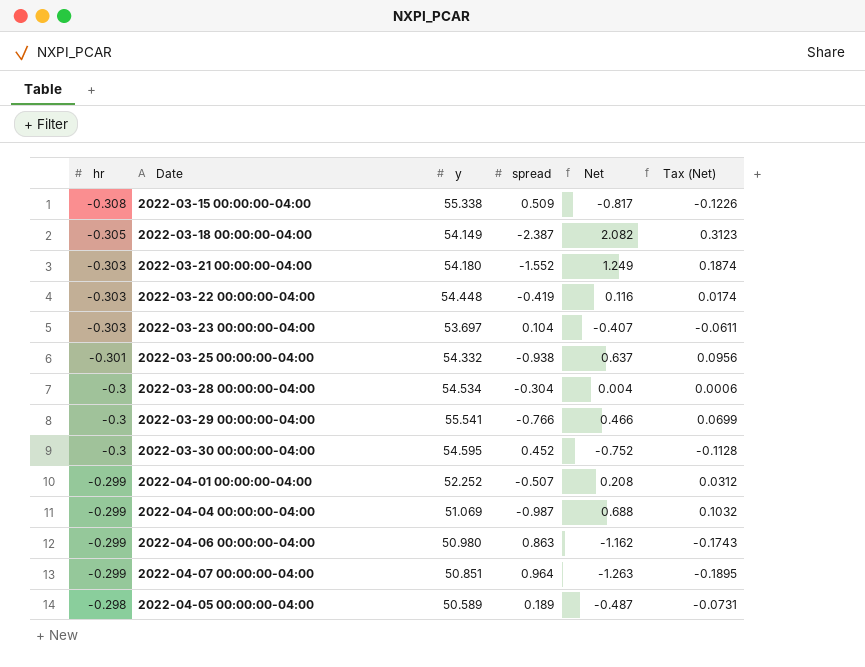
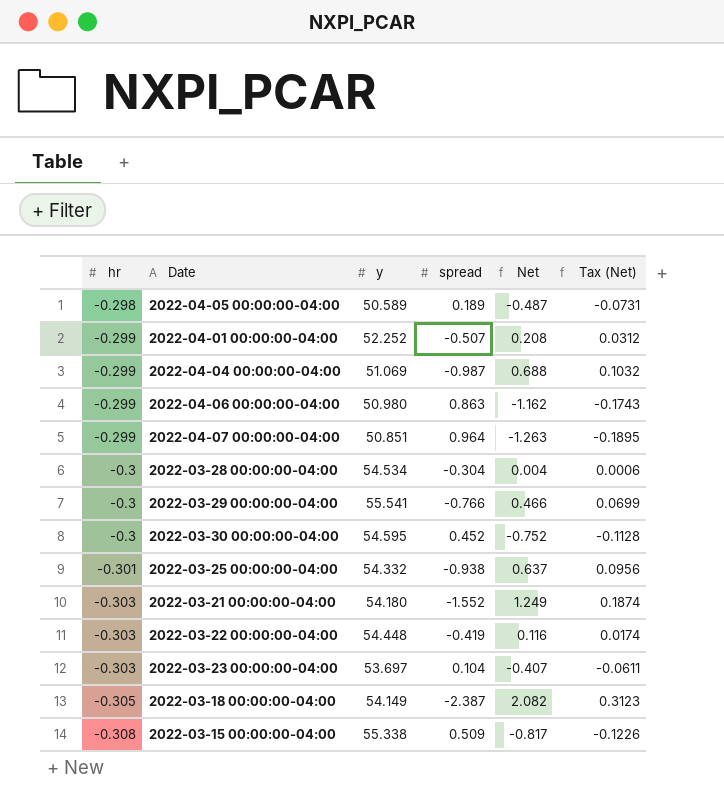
row order: hr ascending -> hr descending

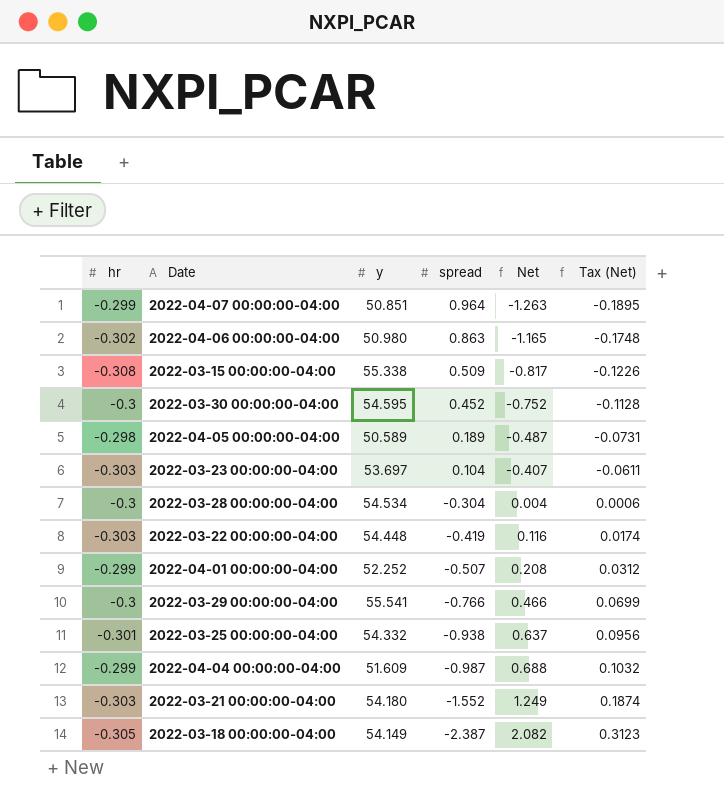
row order: hr descending -> spread descending
2022-04-06 00:00:00-04:00 | hr: -0.299 -> -0.302
2022-04-06 00:00:00-04:00 | Net: -1.162 -> -1.165
2022-04-06 00:00:00-04:00 | Tax (Net): -0.1743 -> -0.1748
2022-04-04 00:00:00-04:00 | y: 51.069 -> 51.609

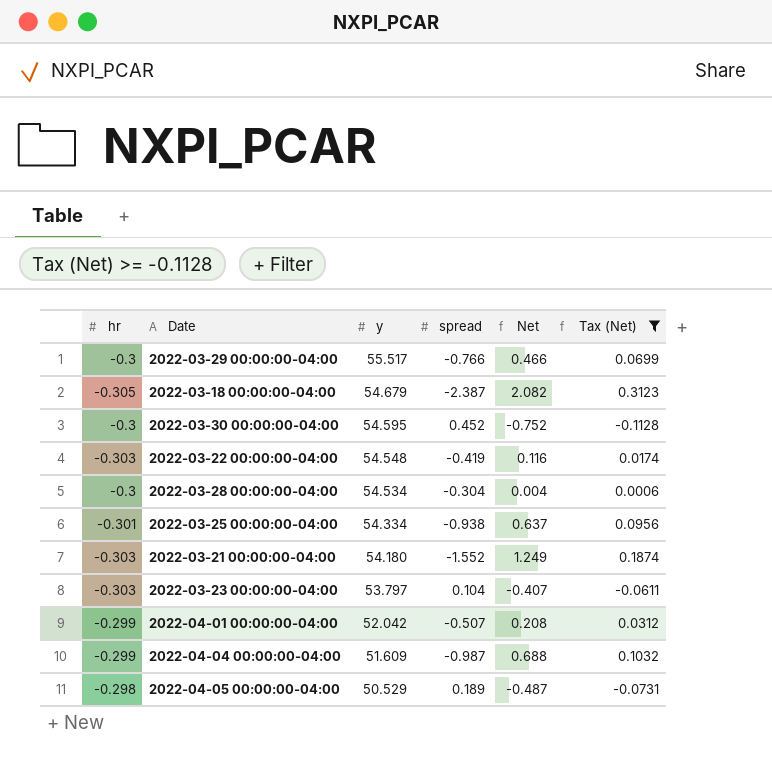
filter: none -> Tax (Net) >= -0.1128
row order: spread descending -> y descending
2022-03-29 00:00:00-04:00 | y: 55.541 -> 55.517
2022-03-18 00:00:00-04:00 | y: 54.149 -> 54.679
2022-03-22 00:00:00-04:00 | y: 54.448 -> 54.548
2022-03-25 00:00:00-04:00 | y: 54.332 -> 54.334
2022-03-23 00:00:00-04:00 | y: 53.697 -> 53.797
2022-04-01 00:00:00-04:00 | y: 52.252 -> 52.042
2022-04-05 00:00:00-04:00 | y: 50.589 -> 50.529

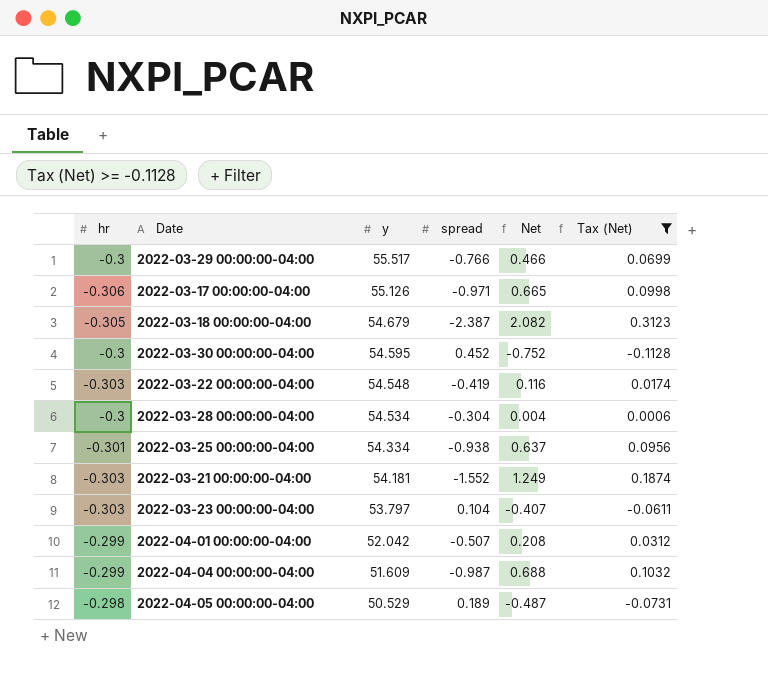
row 2022-03-17 00:00:00-04:00: none -> -0.306 | 55.126 | -0.971 | 0.665 | 0.0998
2022-03-21 00:00:00-04:00 | y: 54.180 -> 54.181

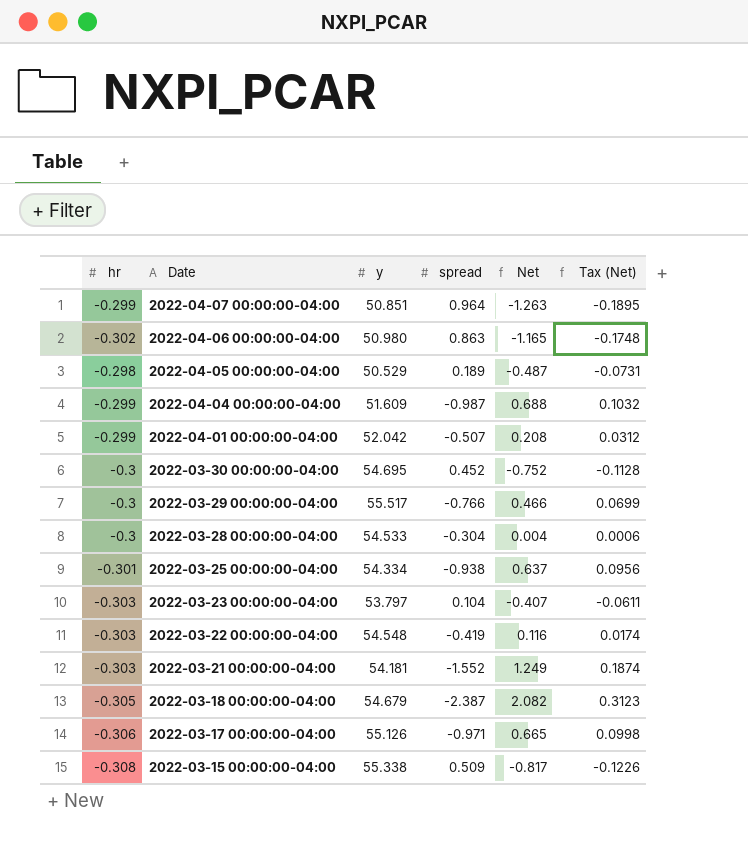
filter: Tax (Net) >= -0.1128 -> none
row order: y descending -> Date descending
2022-03-30 00:00:00-04:00 | y: 54.595 -> 54.695
2022-03-28 00:00:00-04:00 | y: 54.534 -> 54.533

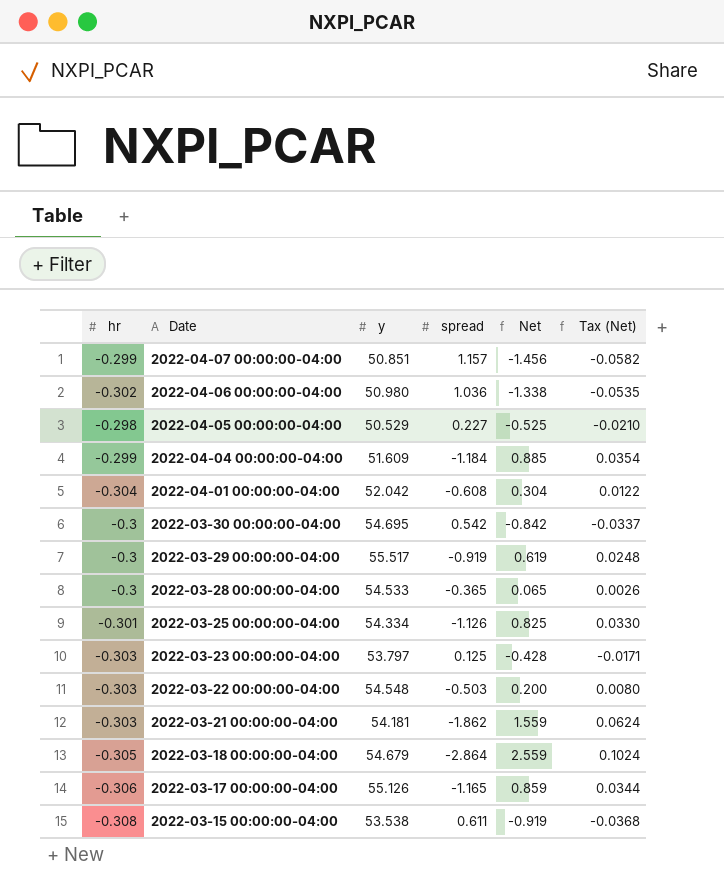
column Tax (Net) | formula: [Net] * 0.15 -> [Net] * 0.04
2022-04-07 00:00:00-04:00 | spread: 0.964 -> 1.157
2022-04-07 00:00:00-04:00 | Net: -1.263 -> -1.456
2022-04-06 00:00:00-04:00 | spread: 0.863 -> 1.036
2022-04-06 00:00:00-04:00 | Net: -1.165 -> -1.338
2022-04-05 00:00:00-04:00 | spread: 0.189 -> 0.227
2022-04-05 00:00:00-04:00 | Net: -0.487 -> -0.525
2022-04-04 00:00:00-04:00 | spread: -0.987 -> -1.184
2022-04-04 00:00:00-04:00 | Net: 0.688 -> 0.885
2022-04-01 00:00:00-04:00 | hr: -0.299 -> -0.304
2022-04-01 00:00:00-04:00 | spread: -0.507 -> -0.608
2022-04-01 00:00:00-04:00 | Net: 0.208 -> 0.304
2022-03-30 00:00:00-04:00 | spread: 0.452 -> 0.542
2022-03-30 00:00:00-04:00 | Net: -0.752 -> -0.842
2022-03-29 00:00:00-04:00 | spread: -0.766 -> -0.919
2022-03-29 00:00:00-04:00 | Net: 0.466 -> 0.619
2022-03-28 00:00:00-04:00 | spread: -0.304 -> -0.365
2022-03-28 00:00:00-04:00 | Net: 0.004 -> 0.065
2022-03-25 00:00:00-04:00 | spread: -0.938 -> -1.126
2022-03-25 00:00:00-04:00 | Net: 0.637 -> 0.825
2022-03-23 00:00:00-04:00 | spread: 0.104 -> 0.125
2022-03-23 00:00:00-04:00 | Net: -0.407 -> -0.428
2022-03-22 00:00:00-04:00 | spread: -0.419 -> -0.503
2022-03-22 00:00:00-04:00 | Net: 0.116 -> 0.200
2022-03-21 00:00:00-04:00 | spread: -1.552 -> -1.862
2022-03-21 00:00:00-04:00 | Net: 1.249 -> 1.559
2022-03-18 00:00:00-04:00 | spread: -2.387 -> -2.864
2022-03-18 00:00:00-04:00 | Net: 2.082 -> 2.559
2022-03-17 00:00:00-04:00 | spread: -0.971 -> -1.165
2022-03-17 00:00:00-04:00 | Net: 0.665 -> 0.859
2022-03-15 00:00:00-04:00 | y: 55.338 -> 53.538
2022-03-15 00:00:00-04:00 | spread: 0.509 -> 0.611
2022-03-15 00:00:00-04:00 | Net: -0.817 -> -0.919

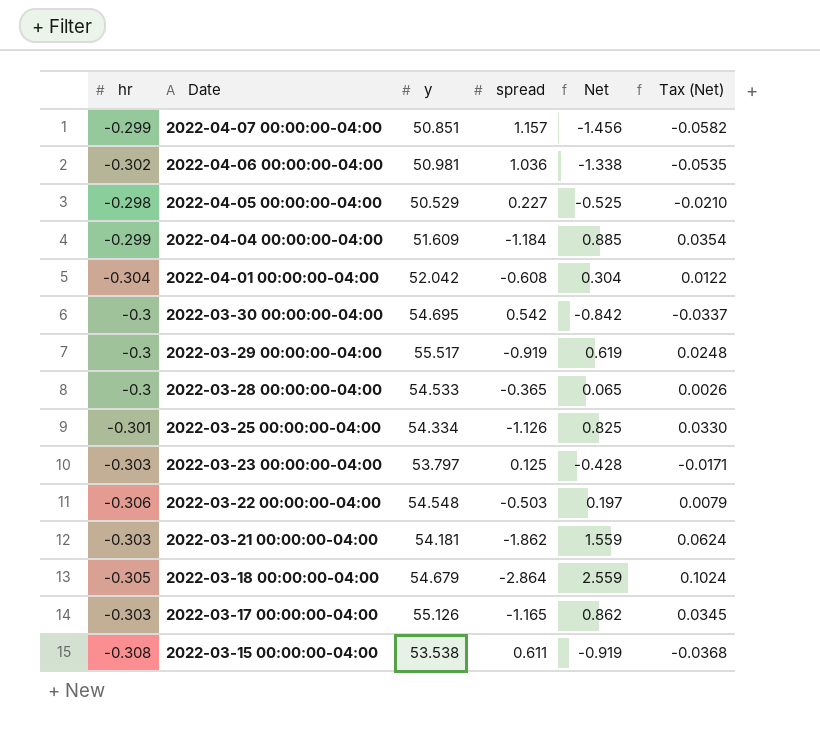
2022-04-06 00:00:00-04:00 | y: 50.980 -> 50.981
2022-03-22 00:00:00-04:00 | hr: -0.303 -> -0.306
2022-03-22 00:00:00-04:00 | Net: 0.200 -> 0.197
2022-03-22 00:00:00-04:00 | Tax (Net): 0.0080 -> 0.0079
2022-03-17 00:00:00-04:00 | hr: -0.306 -> -0.303
2022-03-17 00:00:00-04:00 | Net: 0.859 -> 0.862
2022-03-17 00:00:00-04:00 | Tax (Net): 0.0344 -> 0.0345

